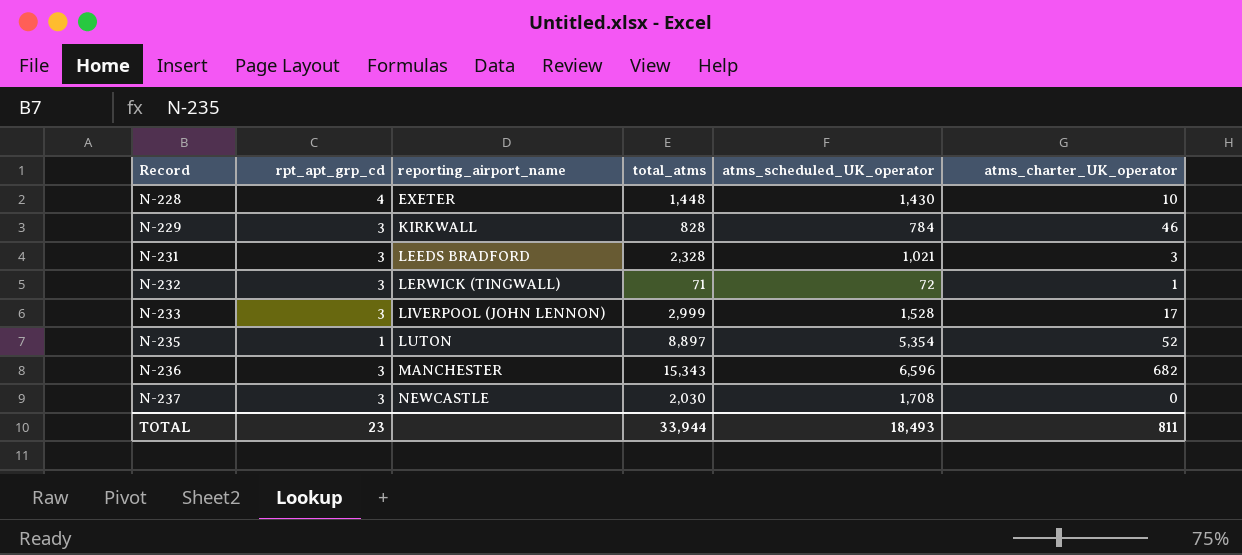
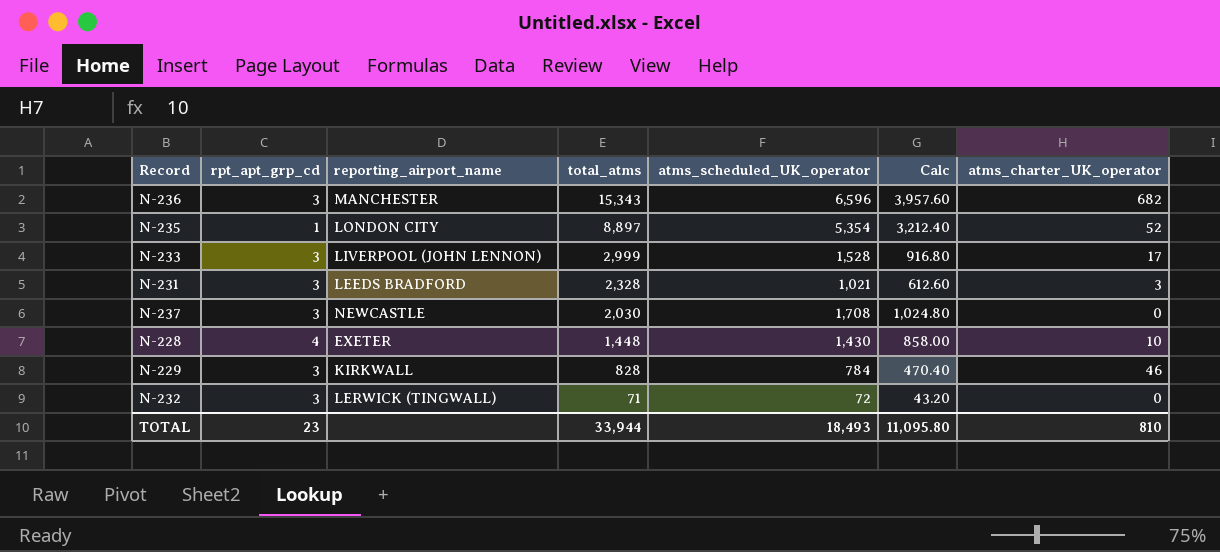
row order: Record ascending -> total_atms descending
column Calc | formula: none -> [atms_scheduled_UK_operator] * 0.6
N-235 | reporting_airport_name: LUTON -> LONDON CITY
N-232 | atms_charter_UK_operator: 1 -> 0
TOTAL | atms_charter_UK_operator: 811 -> 810

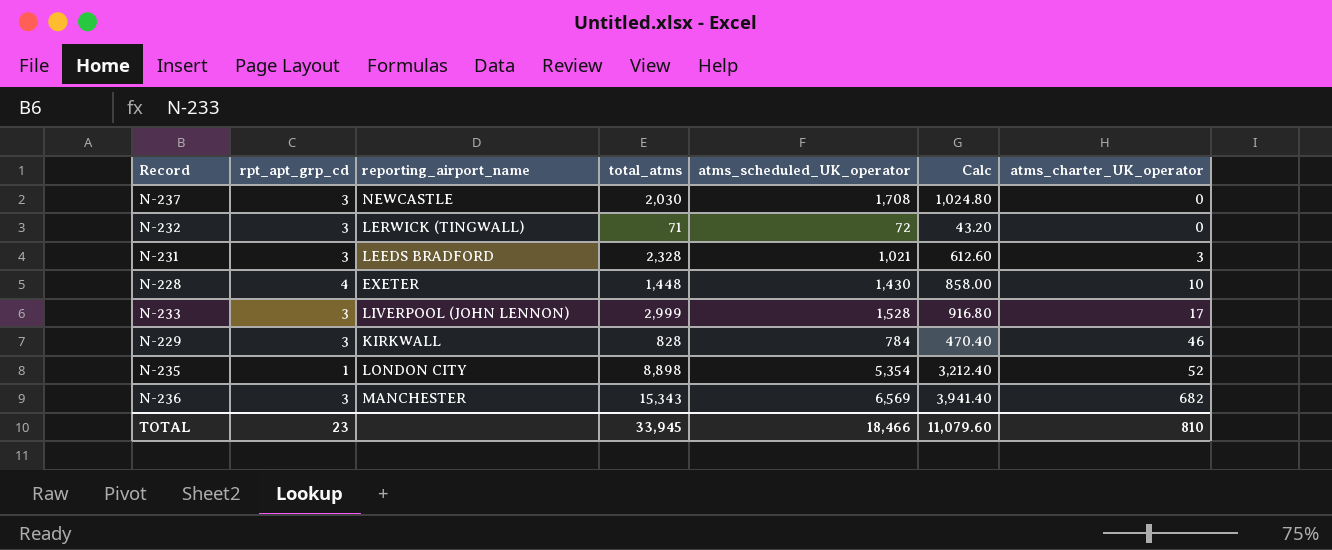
row order: total_atms descending -> atms_charter_UK_operator ascending
N-235 | total_atms: 8,897 -> 8,898
N-236 | atms_scheduled_UK_operator: 6,596 -> 6,569
N-236 | Calc: 3,957.60 -> 3,941.40
TOTAL | total_atms: 33,944 -> 33,945
TOTAL | atms_scheduled_UK_operator: 18,493 -> 18,466
TOTAL | Calc: 11,095.80 -> 11,079.60

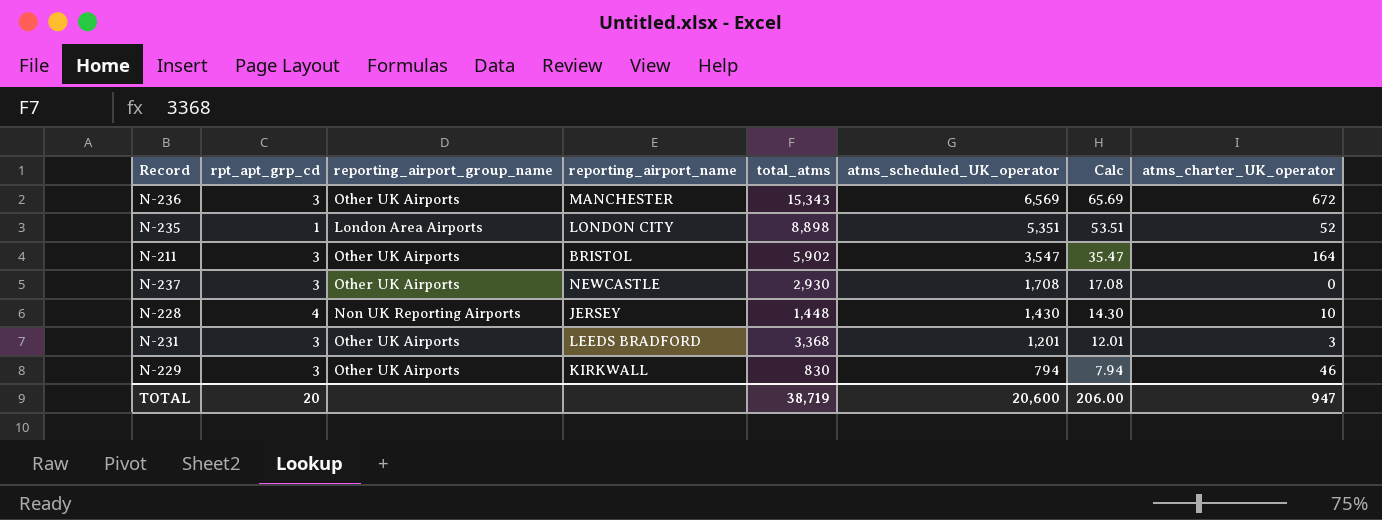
row order: atms_charter_UK_operator ascending -> atms_scheduled_UK_operator descending
column reporting_airport_group_name | position: none -> 3
column Calc | formula: [atms_scheduled_UK_operator] * 0.6 -> [atms_scheduled_UK_operator] * 0.01
row N-232: 3 | LERWICK (TINGWALL) | 71 | 72 | 43.20 | 0 -> none
row N-233: 3 | LIVERPOOL (JOHN LENNON) | 2,999 | 1,528 | 916.80 | 17 -> none
N-236 | atms_charter_UK_operator: 682 -> 672
N-235 | atms_scheduled_UK_operator: 5,354 -> 5,351
row N-211: none -> 3 | Other UK Airports | BRISTOL | 5,902 | 3,547 | 35.47 | 164
N-237 | total_atms: 2,030 -> 2,930
N-228 | reporting_airport_name: EXETER -> JERSEY
N-231 | total_atms: 2,328 -> 3,368
N-231 | atms_scheduled_UK_operator: 1,021 -> 1,201
N-229 | total_atms: 828 -> 830
N-229 | atms_scheduled_UK_operator: 784 -> 794
TOTAL | rpt_apt_grp_cd: 23 -> 20
TOTAL | total_atms: 33,945 -> 38,719
TOTAL | atms_scheduled_UK_operator: 18,466 -> 20,600
TOTAL | Calc: 11,079.60 -> 206.00
TOTAL | atms_charter_UK_operator: 810 -> 947

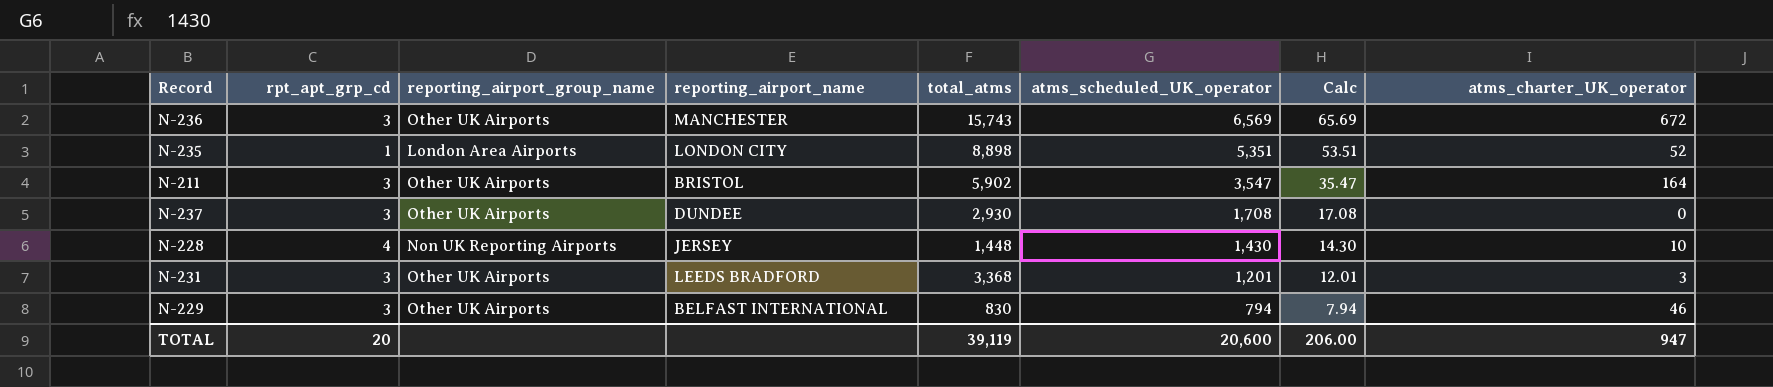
N-236 | total_atms: 15,343 -> 15,743
N-237 | reporting_airport_name: NEWCASTLE -> DUNDEE
N-229 | reporting_airport_name: KIRKWALL -> BELFAST INTERNATIONAL
TOTAL | total_atms: 38,719 -> 39,119

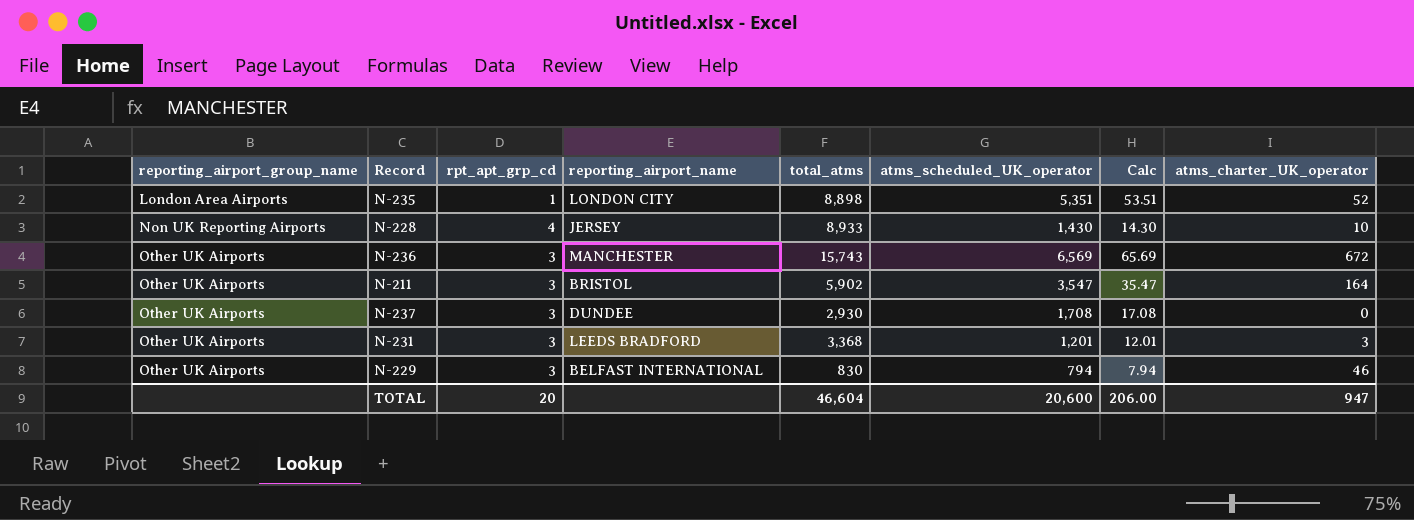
row order: atms_scheduled_UK_operator descending -> reporting_airport_group_name ascending
column reporting_airport_group_name | position: 3 -> 1
N-228 | total_atms: 1,448 -> 8,933
TOTAL | total_atms: 39,119 -> 46,604

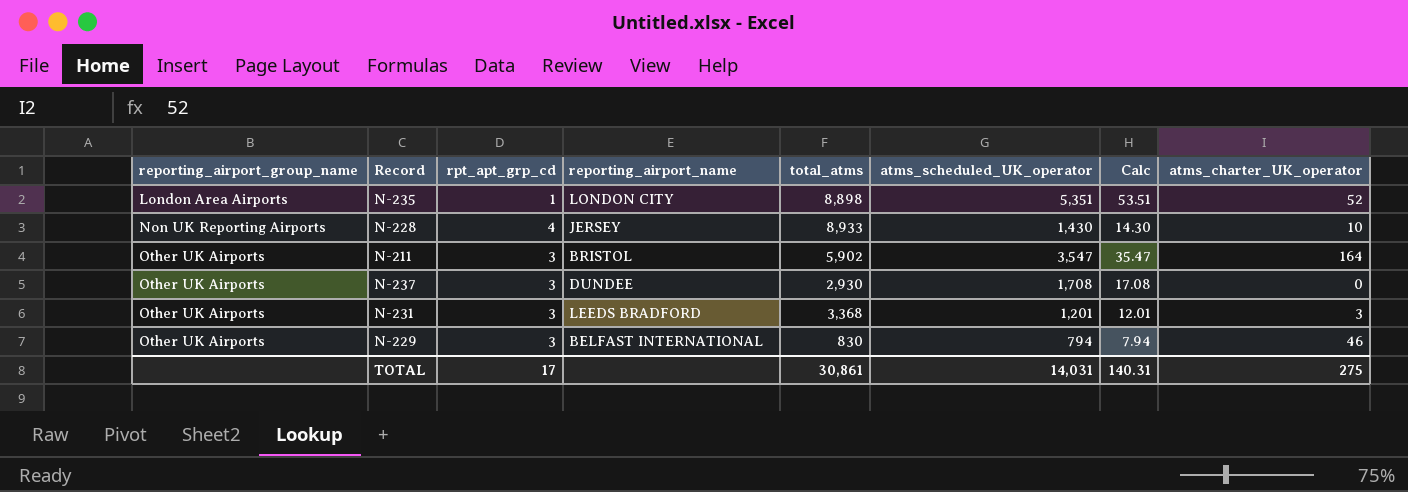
row N-236: Other UK Airports | 3 | MANCHESTER | 15,743 | 6,569 | 65.69 | 672 -> none
TOTAL | rpt_apt_grp_cd: 20 -> 17
TOTAL | total_atms: 46,604 -> 30,861
TOTAL | atms_scheduled_UK_operator: 20,600 -> 14,031
TOTAL | Calc: 206.00 -> 140.31
TOTAL | atms_charter_UK_operator: 947 -> 275

